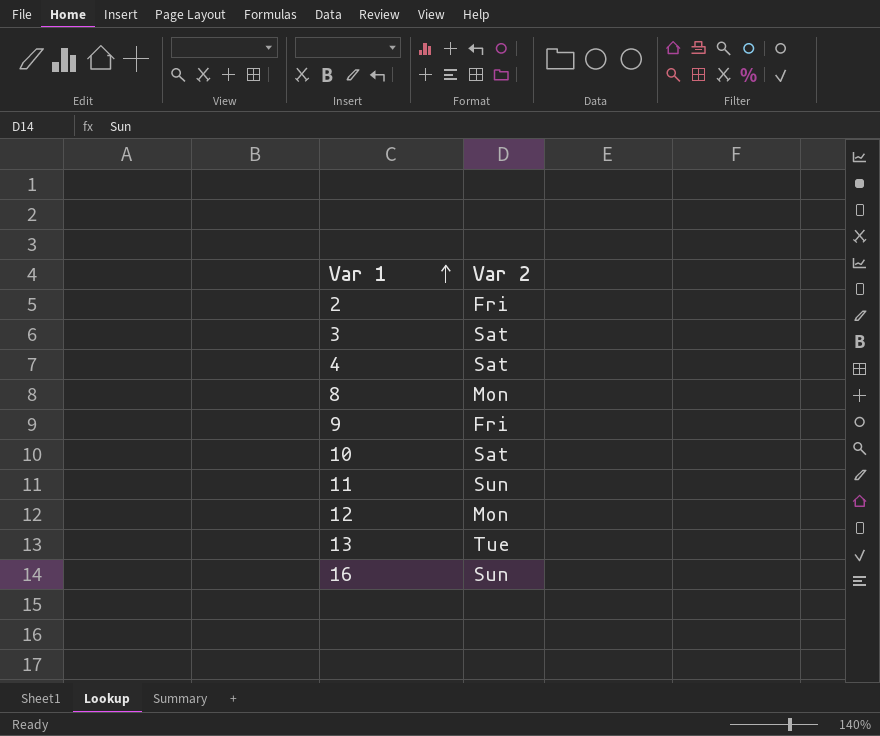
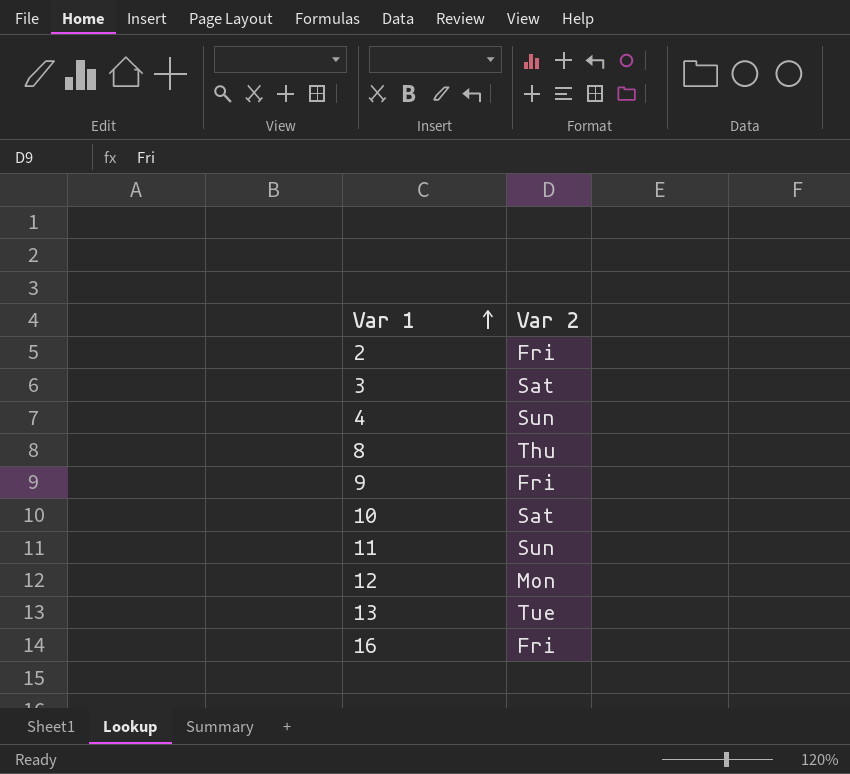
4 | Var 2: Sat -> Sun
8 | Var 2: Mon -> Thu
16 | Var 2: Sun -> Fri

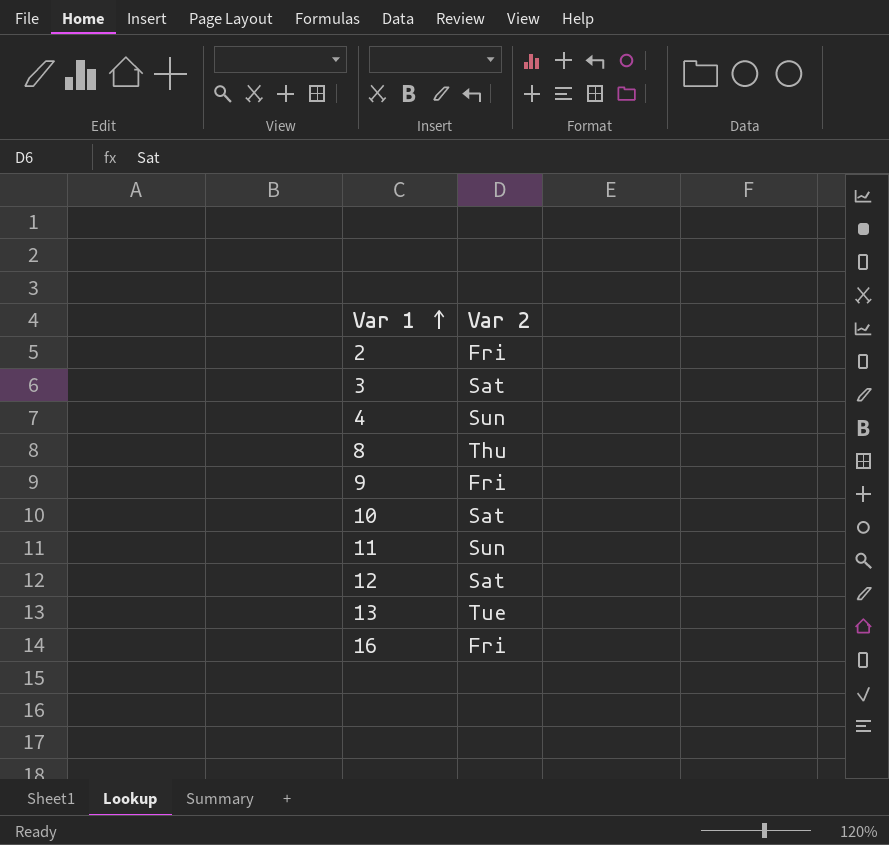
12 | Var 2: Mon -> Sat

